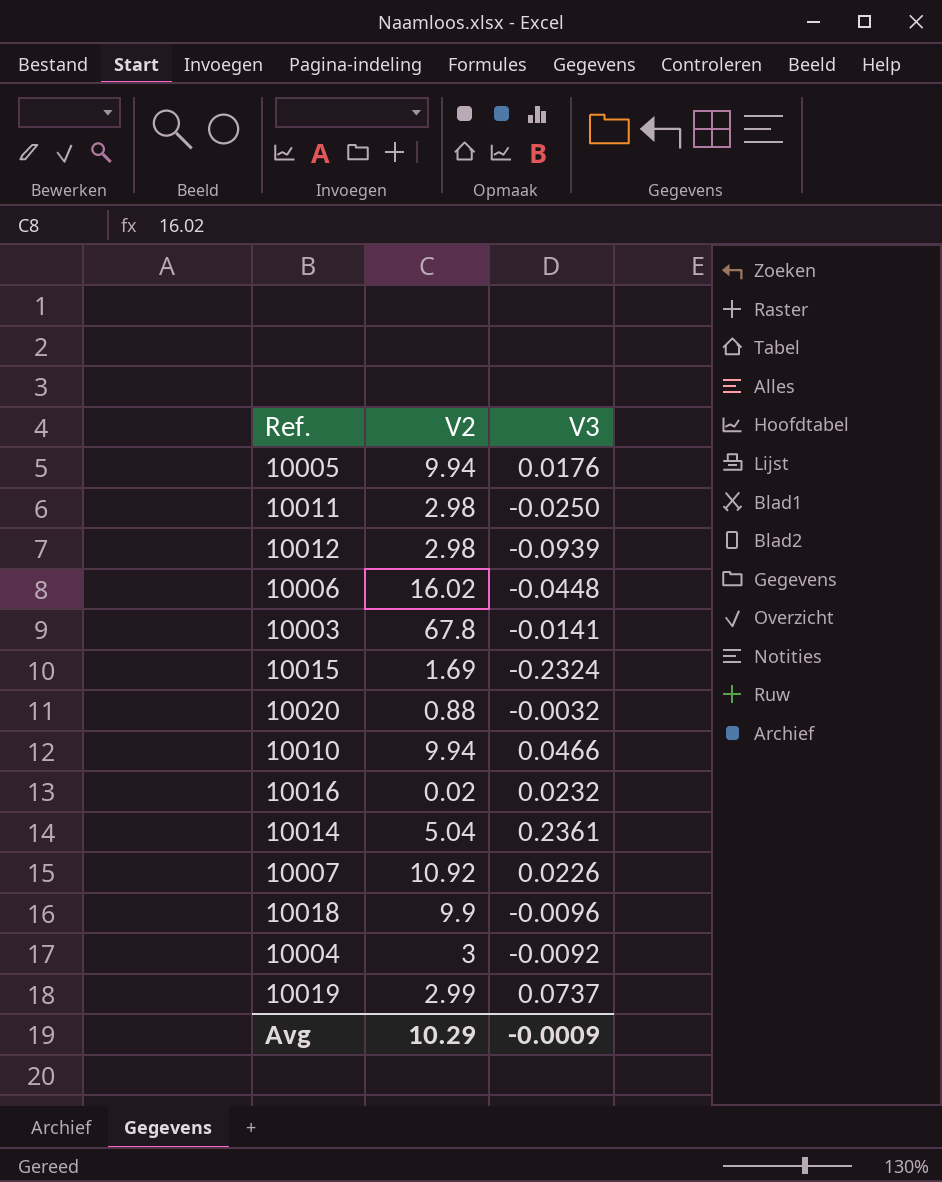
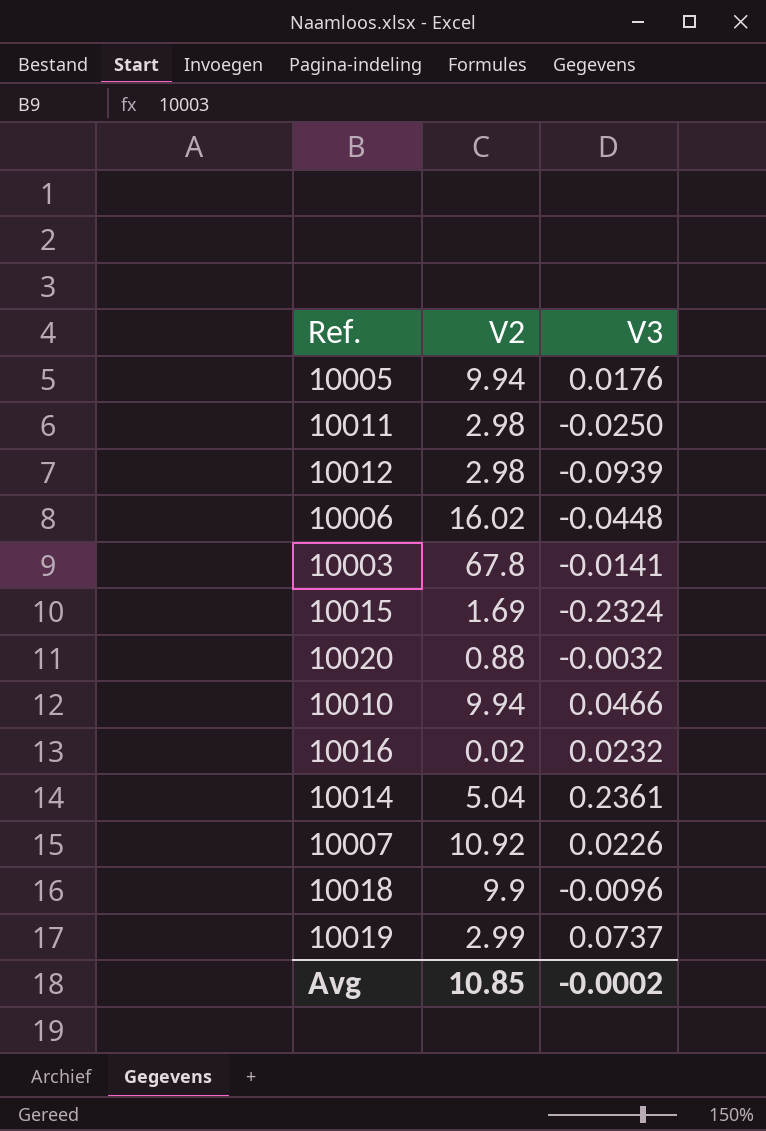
row 10004: 3 | -0.0092 -> none
Avg | V2: 10.29 -> 10.85
Avg | V3: -0.0009 -> -0.0002

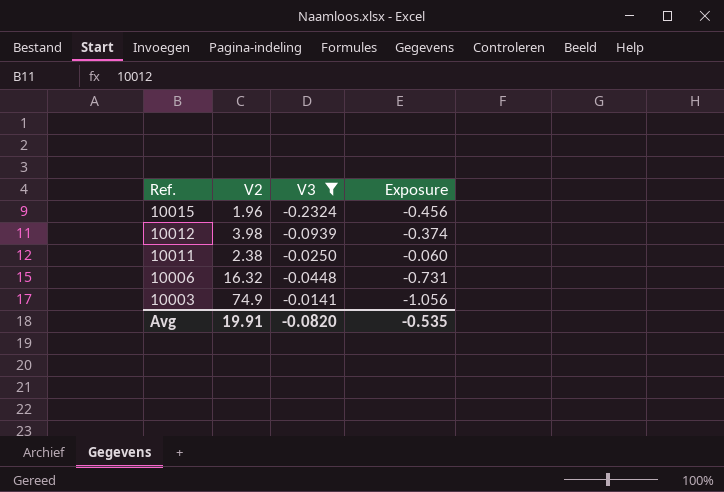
filter: none -> V3 <= -0.0141
row order: none -> Ref. descending
column Exposure | formula: none -> [V2] * [V3]
10015 | V2: 1.69 -> 1.96
10012 | V2: 2.98 -> 3.98
10011 | V2: 2.98 -> 2.38
10006 | V2: 16.02 -> 16.32
10003 | V2: 67.8 -> 74.9
Avg | V2: 10.85 -> 19.91
Avg | V3: -0.0002 -> -0.0820

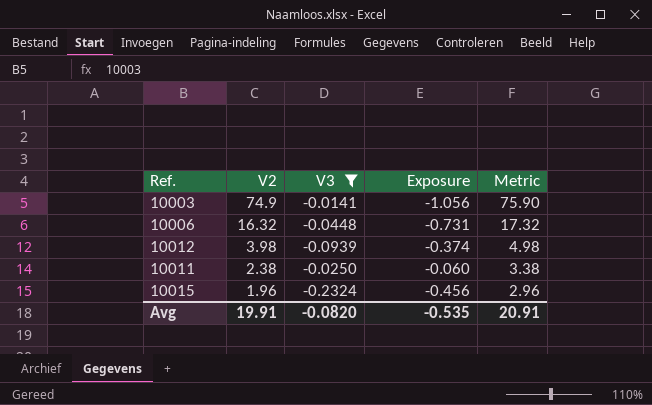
row order: Ref. descending -> V2 descending
column Metric | formula: none -> [V2] + 1

